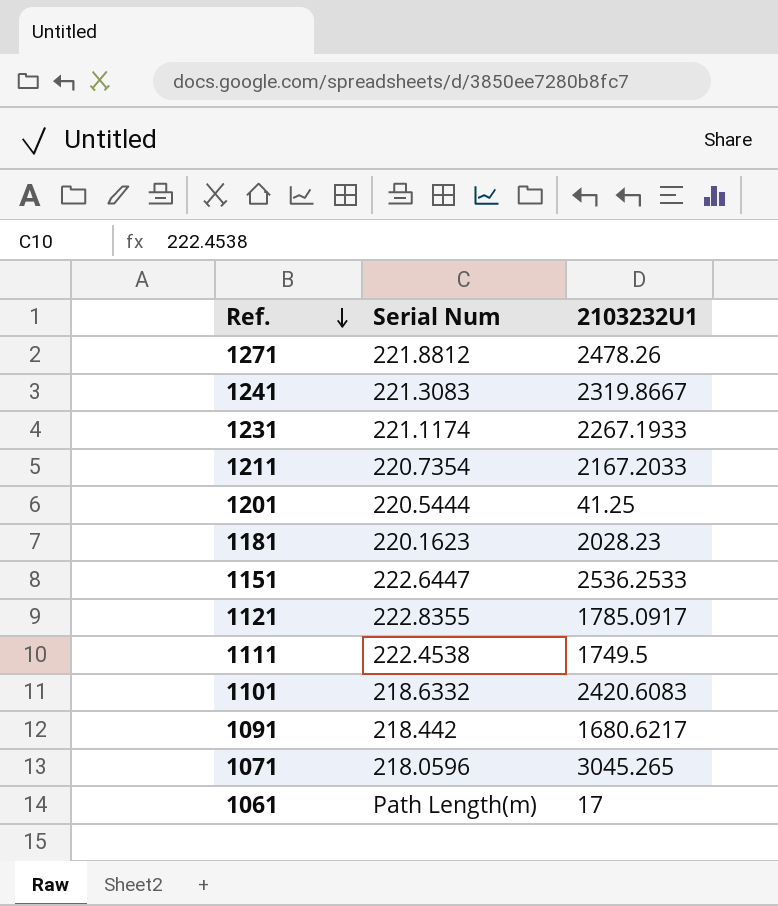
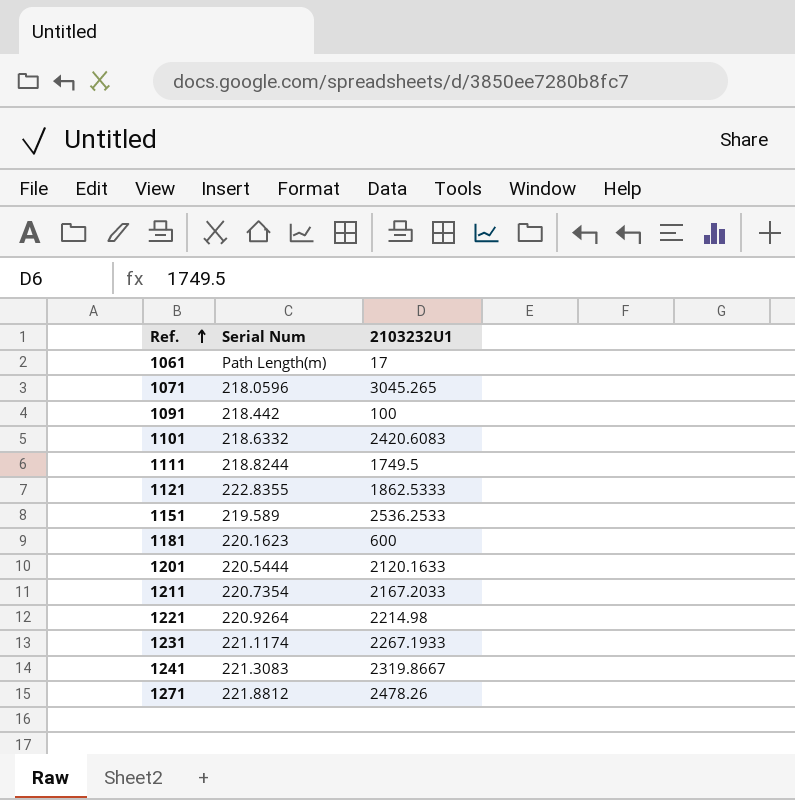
row order: Ref. descending -> Ref. ascending
1091 | 2103232U1: 1680.6217 -> 100
1111 | Serial Num: 222.4538 -> 218.8244
1121 | 2103232U1: 1785.0917 -> 1862.5333
1151 | Serial Num: 222.6447 -> 219.589
1181 | 2103232U1: 2028.23 -> 600
1201 | 2103232U1: 41.25 -> 2120.1633
row 1221: none -> 220.9264 | 2214.98

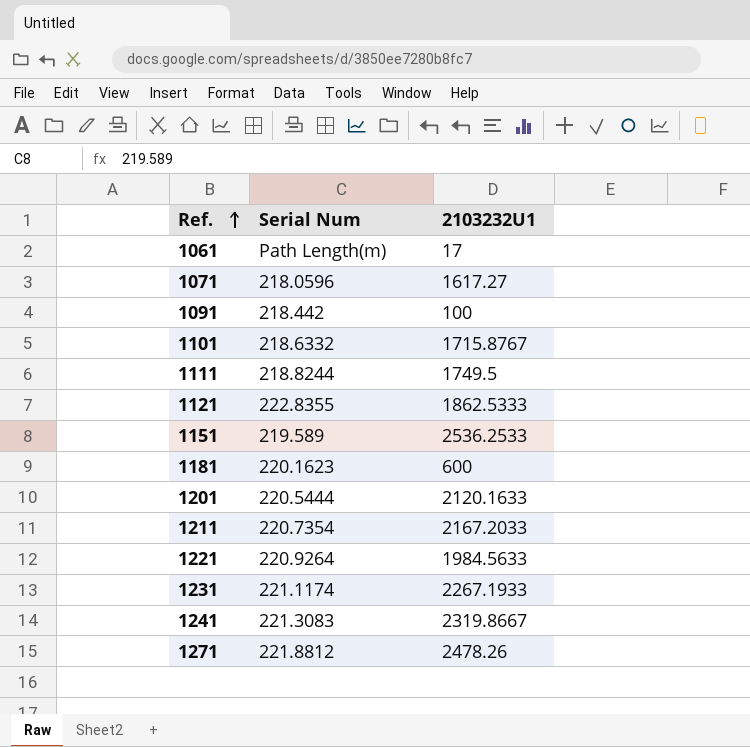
1071 | 2103232U1: 3045.265 -> 1617.27
1101 | 2103232U1: 2420.6083 -> 1715.8767
1221 | 2103232U1: 2214.98 -> 1984.5633

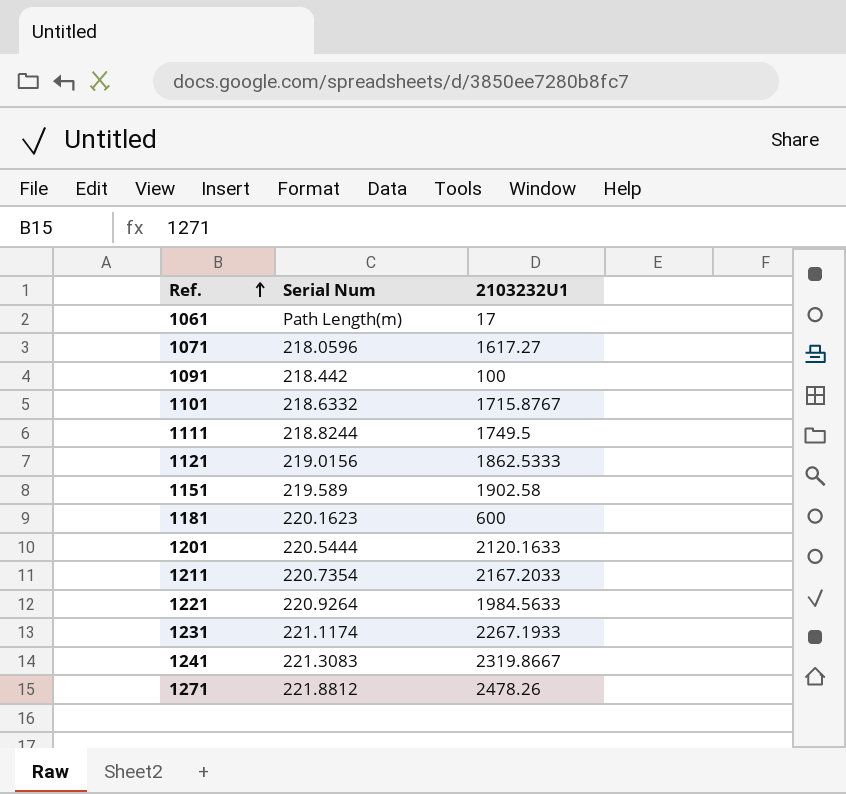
1121 | Serial Num: 222.8355 -> 219.0156
1151 | 2103232U1: 2536.2533 -> 1902.58

